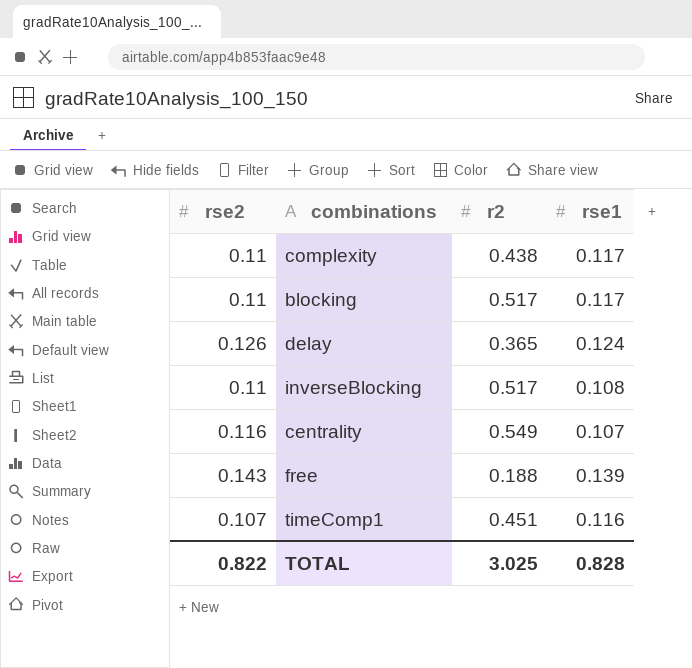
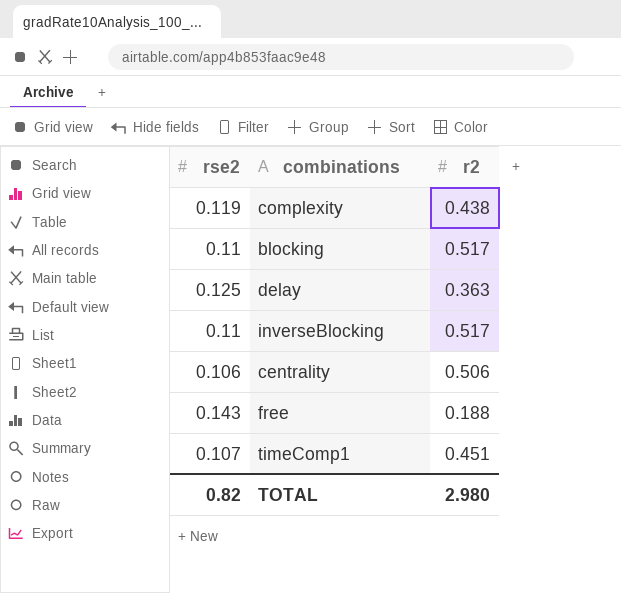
column rse1 | position: 4 -> none
complexity | rse2: 0.11 -> 0.119
delay | rse2: 0.126 -> 0.125
delay | r2: 0.365 -> 0.363
centrality | rse2: 0.116 -> 0.106
centrality | r2: 0.549 -> 0.506
TOTAL | rse2: 0.822 -> 0.82
TOTAL | r2: 3.025 -> 2.980

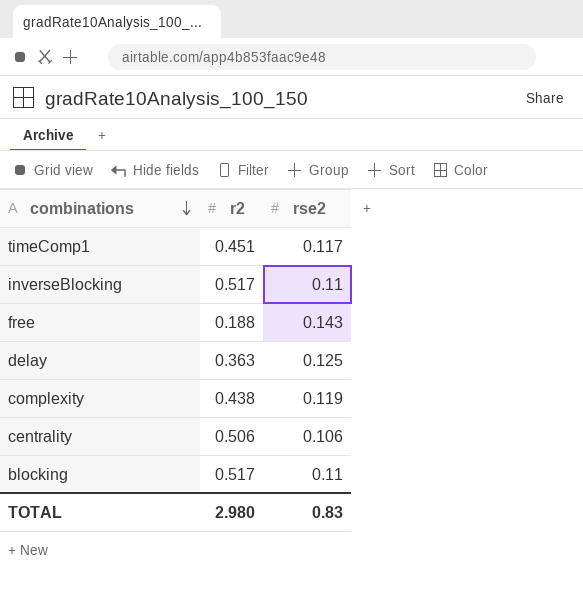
row order: none -> combinations descending
column rse2 | position: 1 -> 3
timeComp1 | rse2: 0.107 -> 0.117
TOTAL | rse2: 0.82 -> 0.83

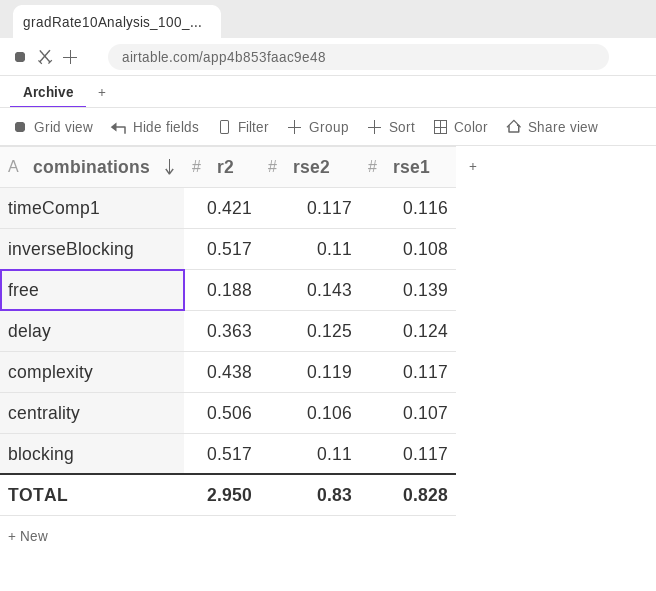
column rse1 | position: none -> 4
timeComp1 | r2: 0.451 -> 0.421
TOTAL | r2: 2.980 -> 2.950

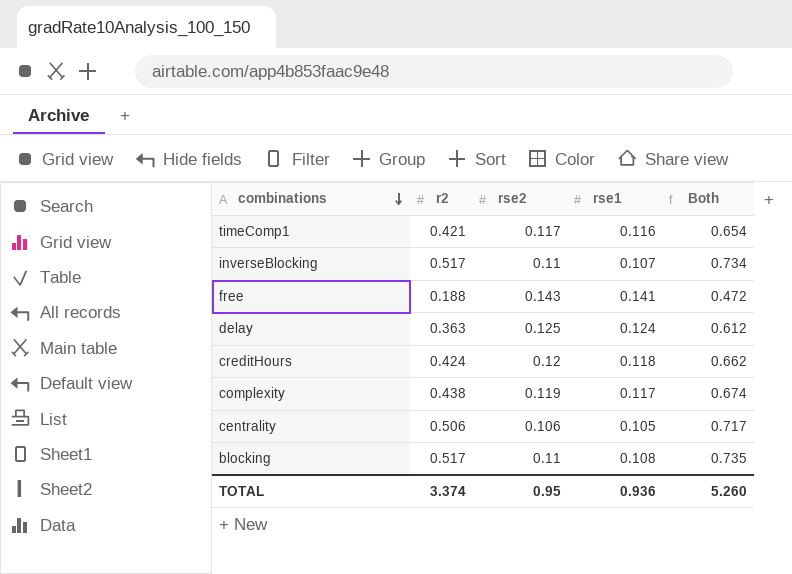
column Both | formula: none -> [r2] + [rse2] + [rse1]
inverseBlocking | rse1: 0.108 -> 0.107
free | rse1: 0.139 -> 0.141
row creditHours: none -> 0.424 | 0.12 | 0.118 | 0.662
centrality | rse1: 0.107 -> 0.105
blocking | rse1: 0.117 -> 0.108
TOTAL | r2: 2.950 -> 3.374
TOTAL | rse2: 0.83 -> 0.95
TOTAL | rse1: 0.828 -> 0.936

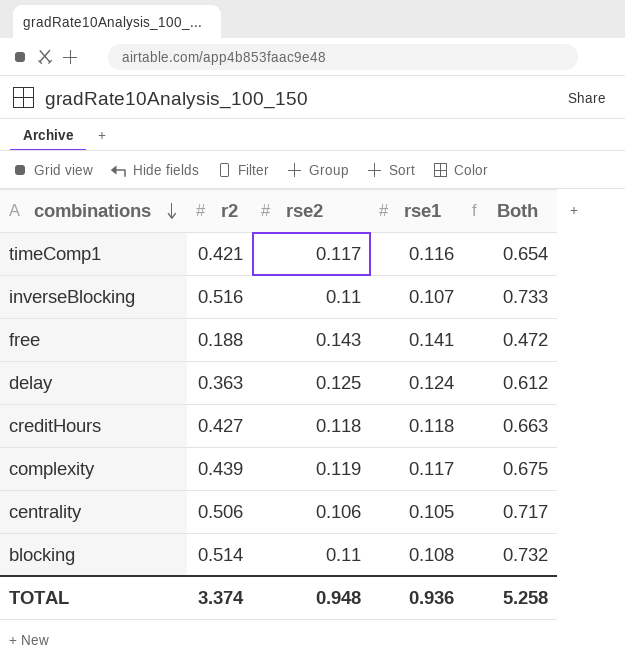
inverseBlocking | r2: 0.517 -> 0.516
inverseBlocking | Both: 0.734 -> 0.733
creditHours | r2: 0.424 -> 0.427
creditHours | rse2: 0.12 -> 0.118
creditHours | Both: 0.662 -> 0.663
complexity | r2: 0.438 -> 0.439
complexity | Both: 0.674 -> 0.675
blocking | r2: 0.517 -> 0.514
blocking | Both: 0.735 -> 0.732
TOTAL | rse2: 0.95 -> 0.948
TOTAL | Both: 5.260 -> 5.258

